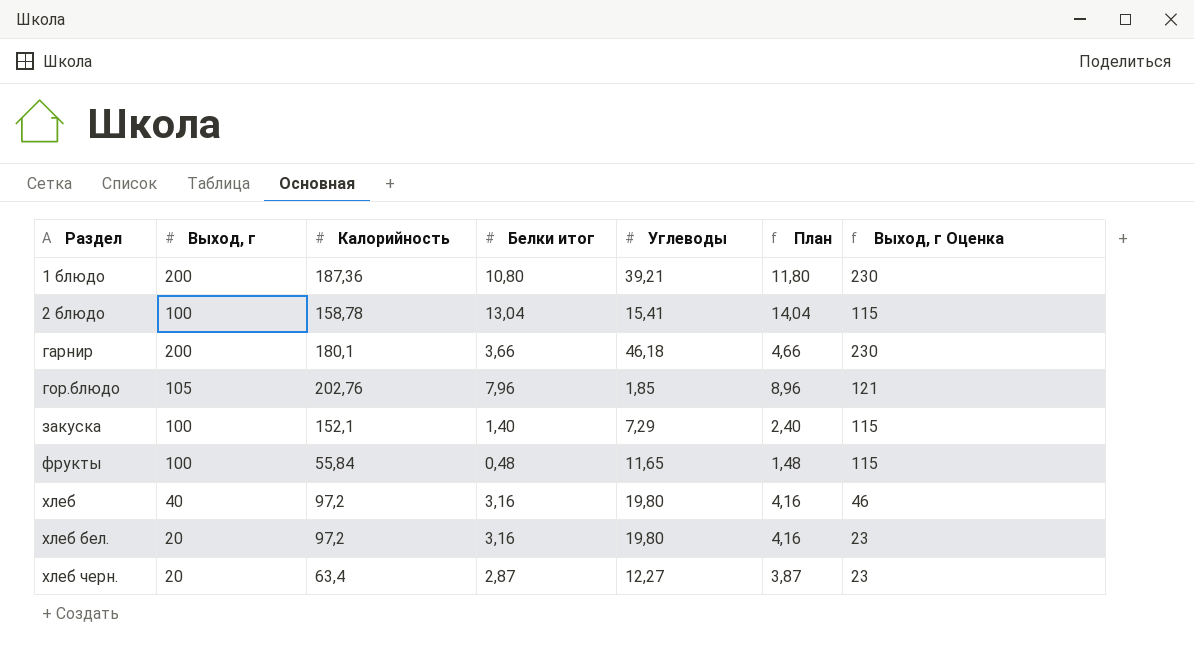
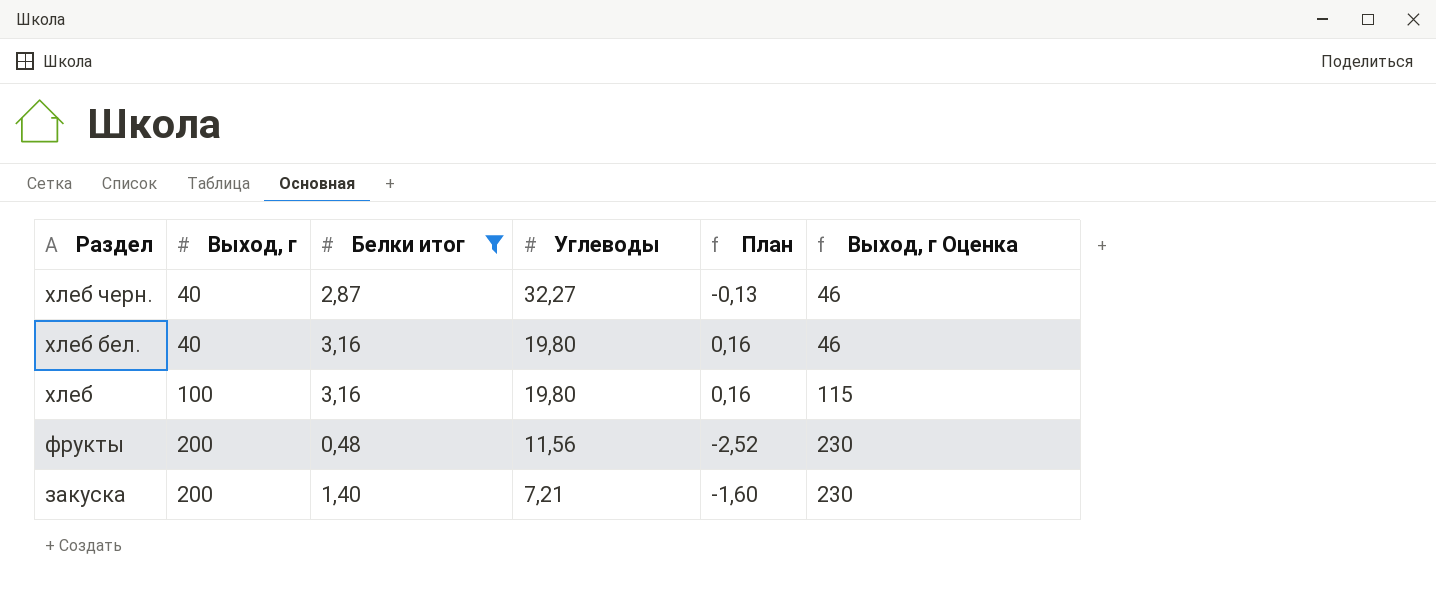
filter: none -> Белки итог <= 3,16
row order: Раздел ascending -> Раздел descending
column Калорийность | position: 3 -> none
column План | formula: [Белки итог] + 1 -> [Белки итог] - 3
хлеб черн. | Выход, г: 20 -> 40
хлеб черн. | Углеводы: 12,27 -> 32,27
хлеб черн. | Выход, г Оценка: 23 -> 46
хлеб бел. | Выход, г: 20 -> 40
хлеб бел. | Выход, г Оценка: 23 -> 46
хлеб | Выход, г: 40 -> 100
хлеб | Выход, г Оценка: 46 -> 115
фрукты | Выход, г: 100 -> 200
фрукты | Углеводы: 11,65 -> 11,56
фрукты | Выход, г Оценка: 115 -> 230
закуска | Выход, г: 100 -> 200
закуска | Углеводы: 7,29 -> 7,21
закуска | Выход, г Оценка: 115 -> 230

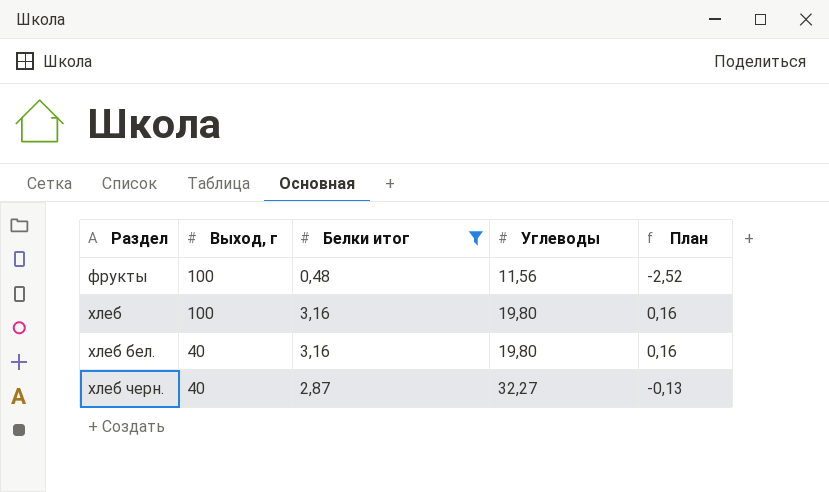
row order: Раздел descending -> Раздел ascending
column Выход, г Оценка | formula: [Выход, г] * 1,15 -> none
row закуска: 200 | 1,40 | 7,21 | -1,60 | 230 -> none
фрукты | Выход, г: 200 -> 100

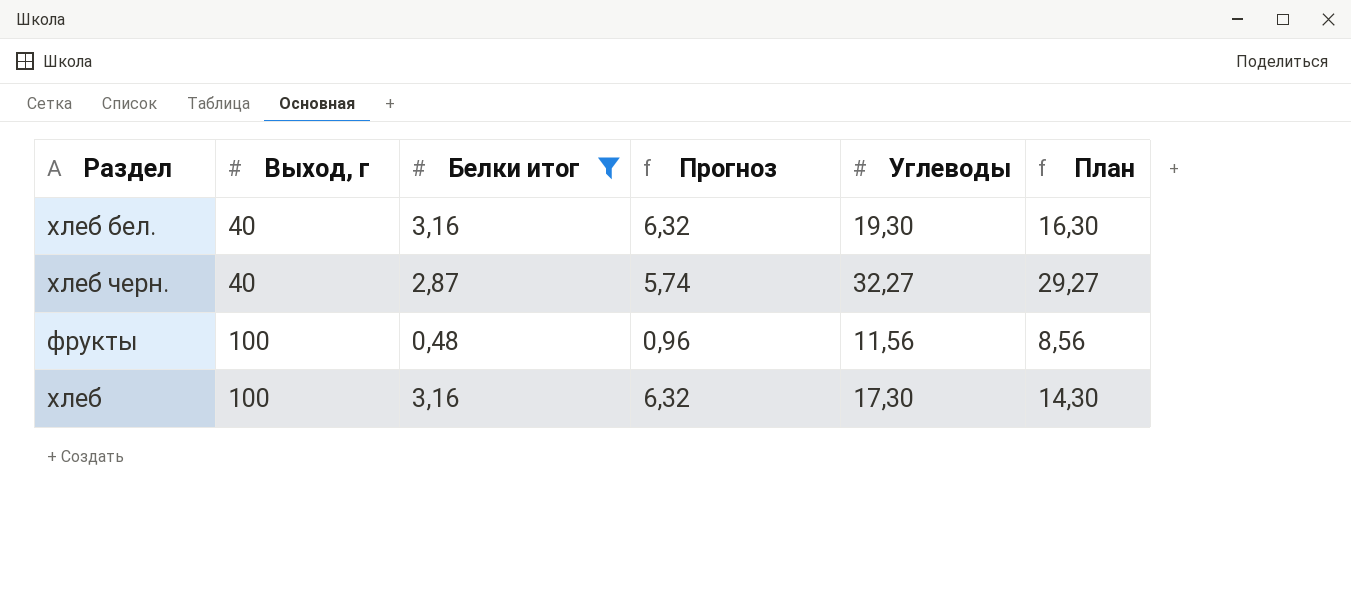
row order: Раздел ascending -> Выход, г ascending
column Прогноз | formula: none -> [Белки итог] * 2
column План | formula: [Белки итог] - 3 -> [Углеводы] - 3
хлеб бел. | Углеводы: 19,80 -> 19,30
хлеб | Углеводы: 19,80 -> 17,30

